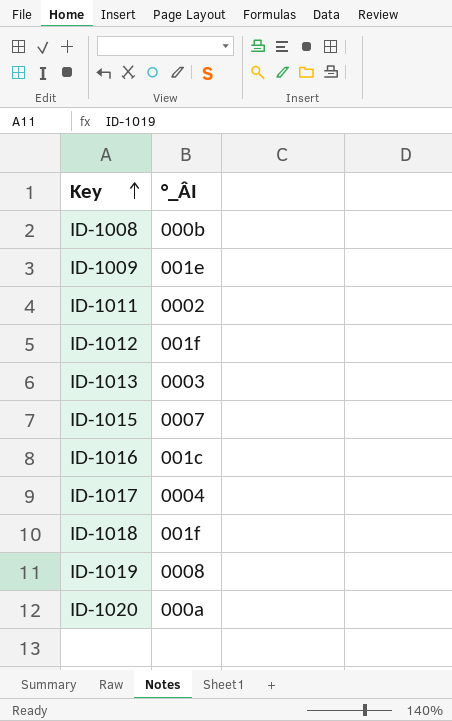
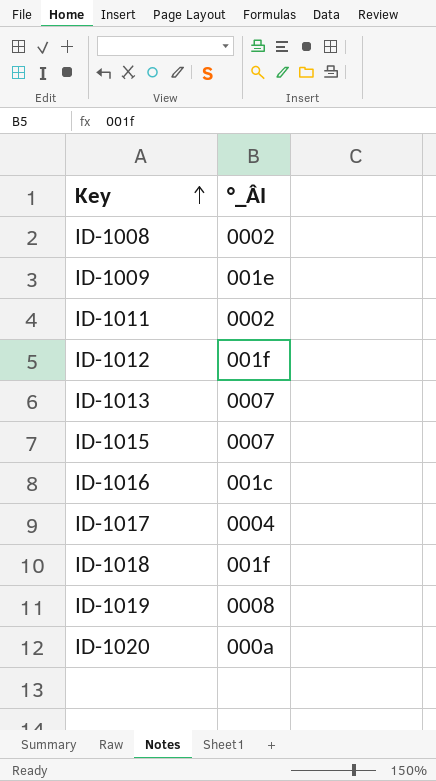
ID-1008 | °_ÂI: 000b -> 0002
ID-1013 | °_ÂI: 0003 -> 0007

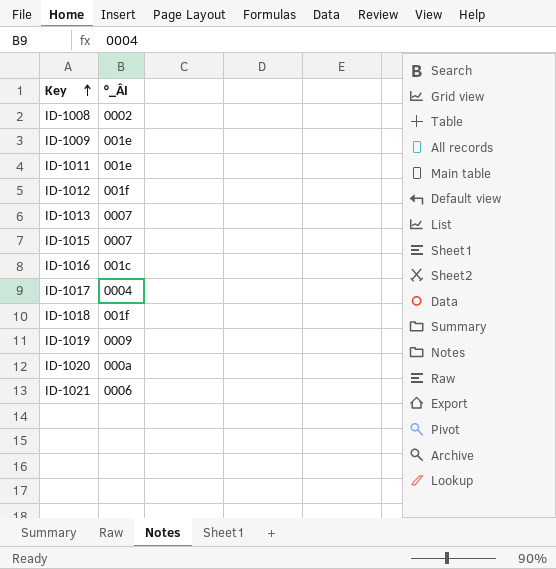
ID-1011 | °_ÂI: 0002 -> 001e
ID-1019 | °_ÂI: 0008 -> 0009
row ID-1021: none -> 0006

